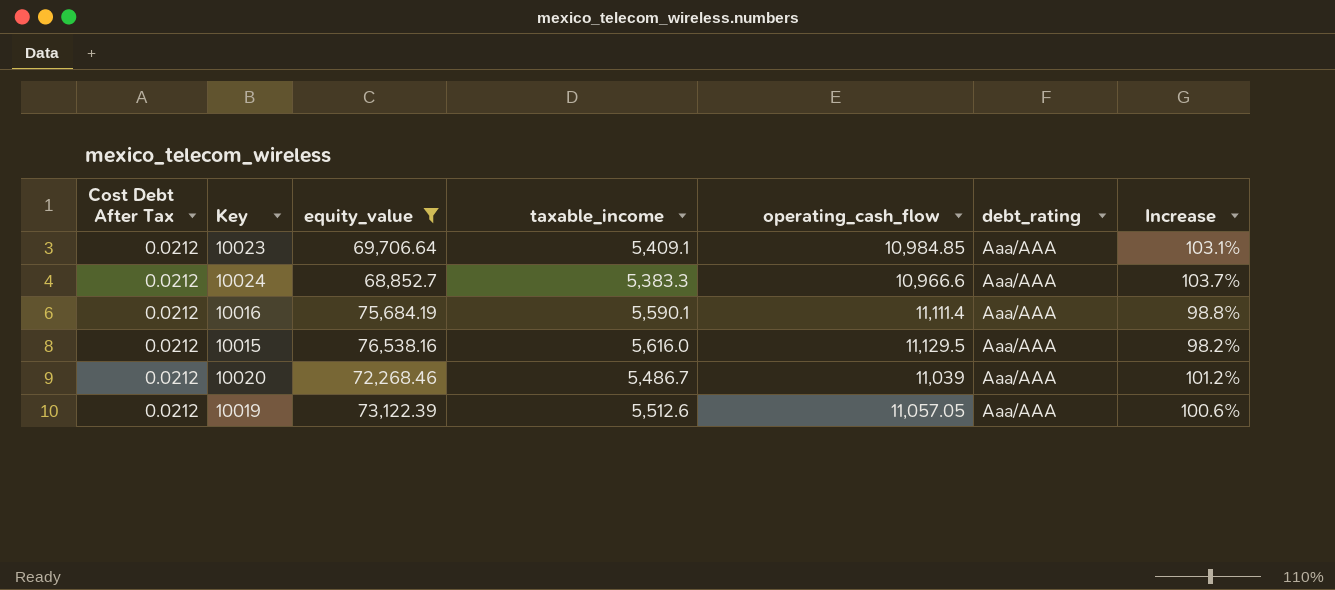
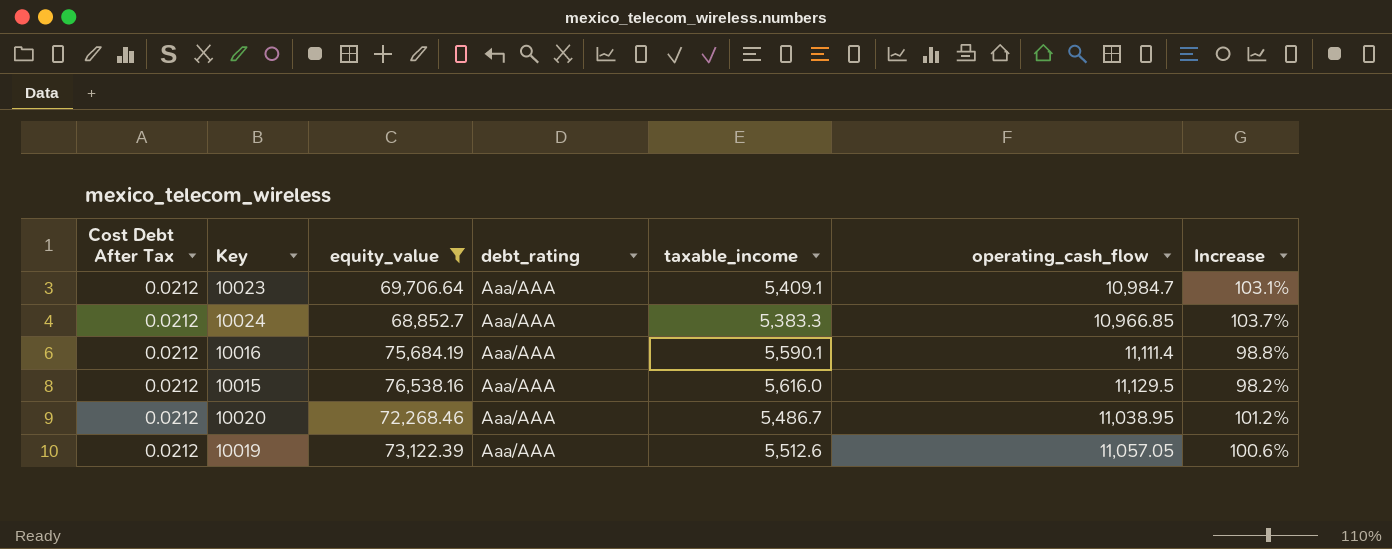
column debt_rating | position: 6 -> 4
10023 | operating_cash_flow: 10,984.85 -> 10,984.7
10024 | operating_cash_flow: 10,966.6 -> 10,966.85
10020 | operating_cash_flow: 11,039 -> 11,038.95

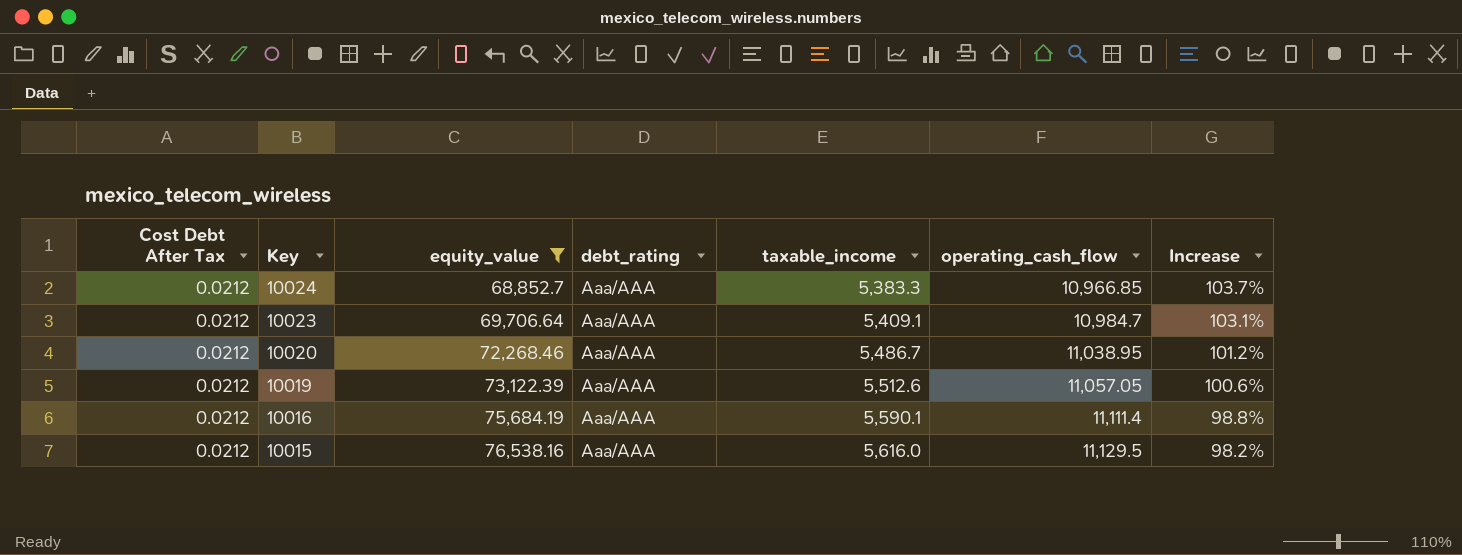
row order: none -> Key descending

